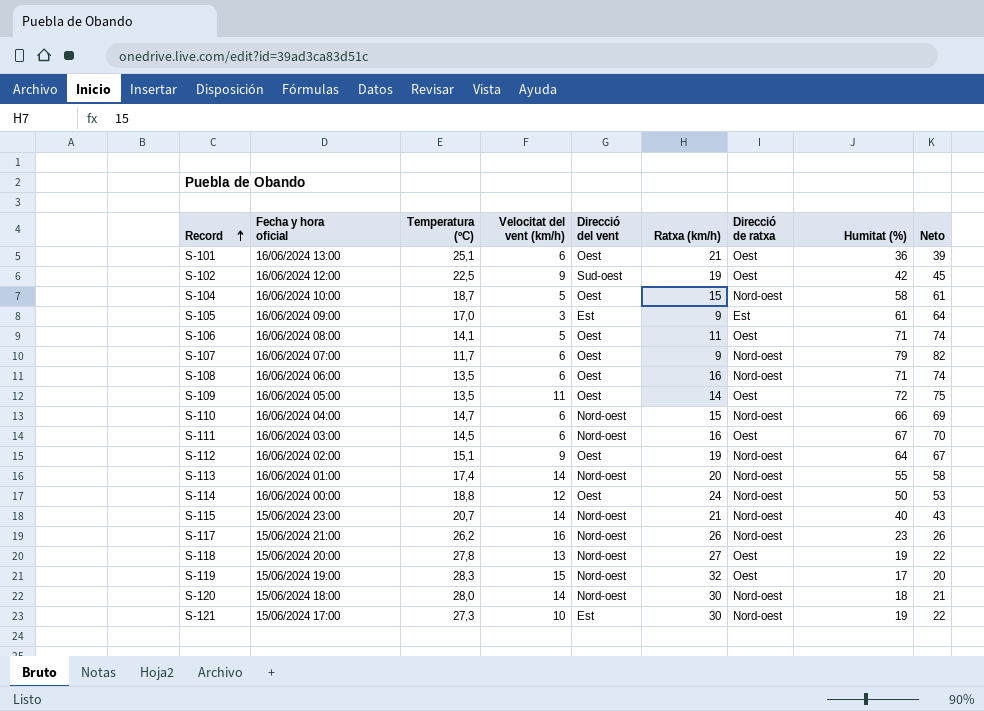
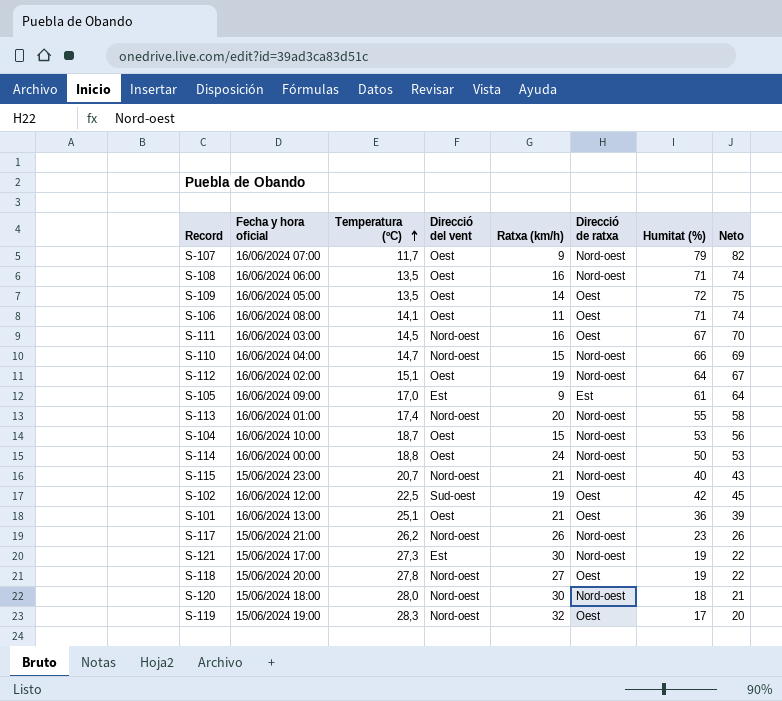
row order: Record ascending -> Temperatura (ºC) ascending
column Velocitat del vent (km/h) | position: 4 -> none
S-104 | Humitat (%): 58 -> 53
S-104 | Neto: 61 -> 56

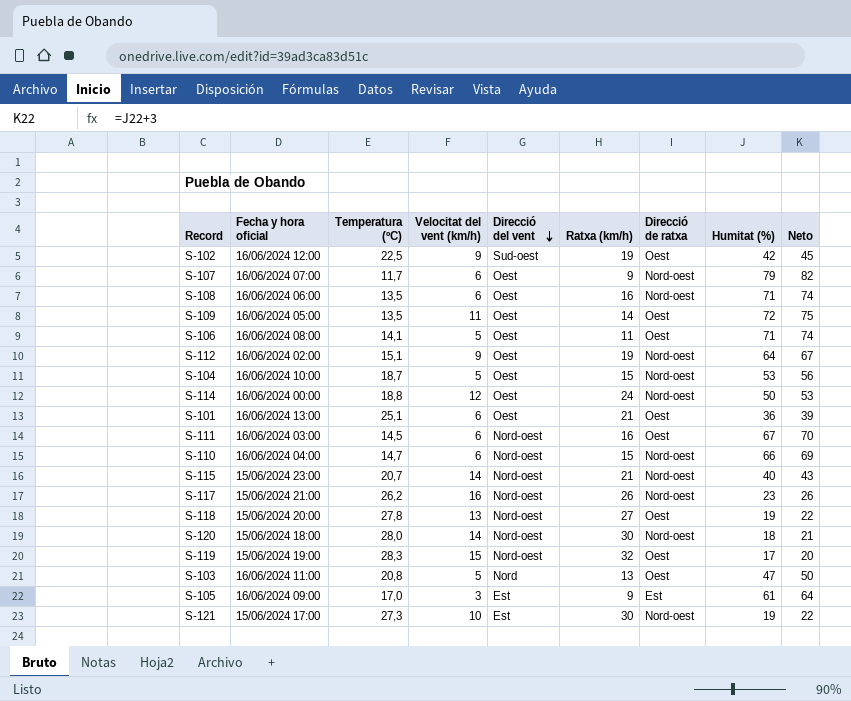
row order: Temperatura (ºC) ascending -> Direcció del vent descending
column Velocitat del vent (km/h) | position: none -> 4
row S-113: 16/06/2024 01:00 | 17,4 | Nord-oest | 20 | Nord-oest | 55 | 58 -> none
row S-103: none -> 16/06/2024 11:00 | 20,8 | 5 | Nord | 13 | Oest | 47 | 50

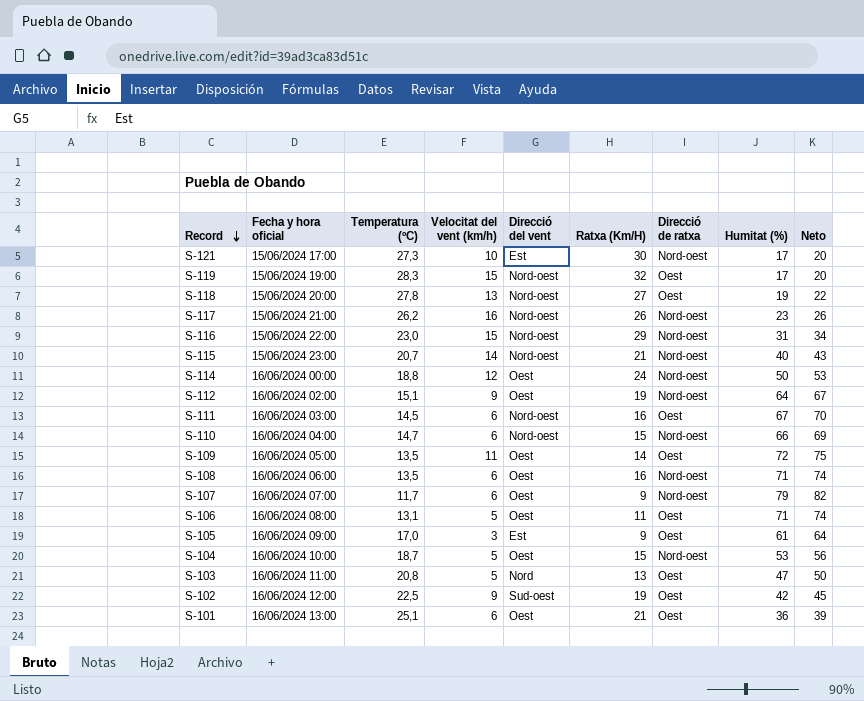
row order: Direcció del vent descending -> Record descending
column name: Ratxa (km/h) -> Ratxa (Km/H)
row S-120: 15/06/2024 18:00 | 28,0 | 14 | Nord-oest | 30 | Nord-oest | 18 | 21 -> none
S-121 | Humitat (%): 19 -> 17
S-121 | Neto: 22 -> 20
row S-116: none -> 15/06/2024 22:00 | 23,0 | 15 | Nord-oest | 29 | Nord-oest | 31 | 34
S-106 | Temperatura (ºC): 14,1 -> 13,1
S-105 | Direcció de ratxa: Est -> Oest

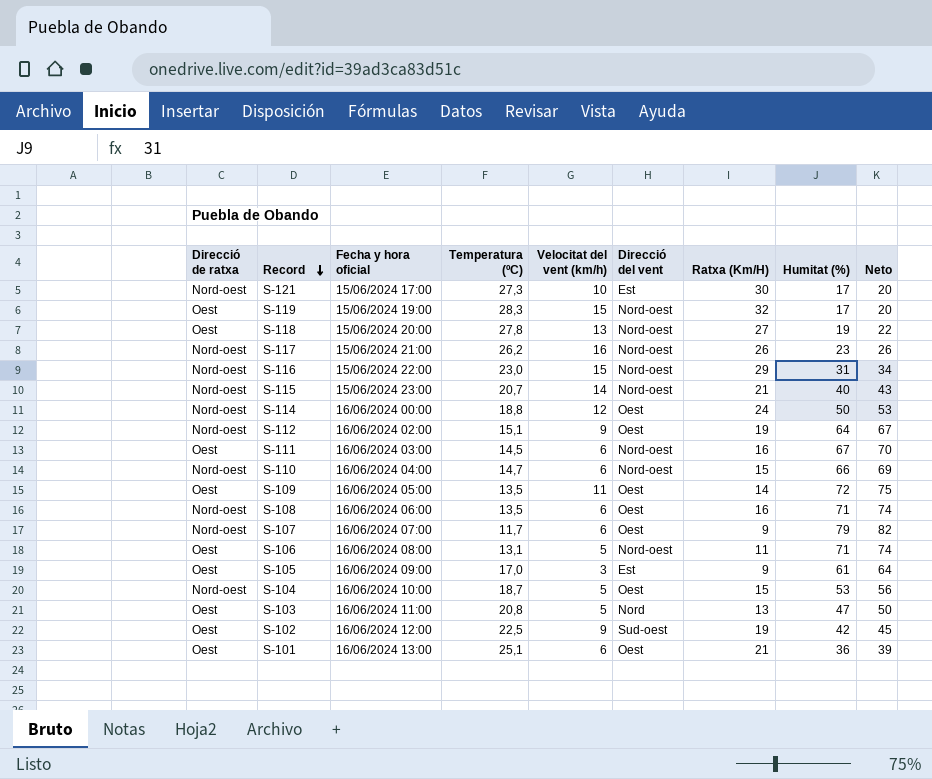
column Direcció de ratxa | position: 7 -> 1
S-106 | Direcció del vent: Oest -> Nord-oest

